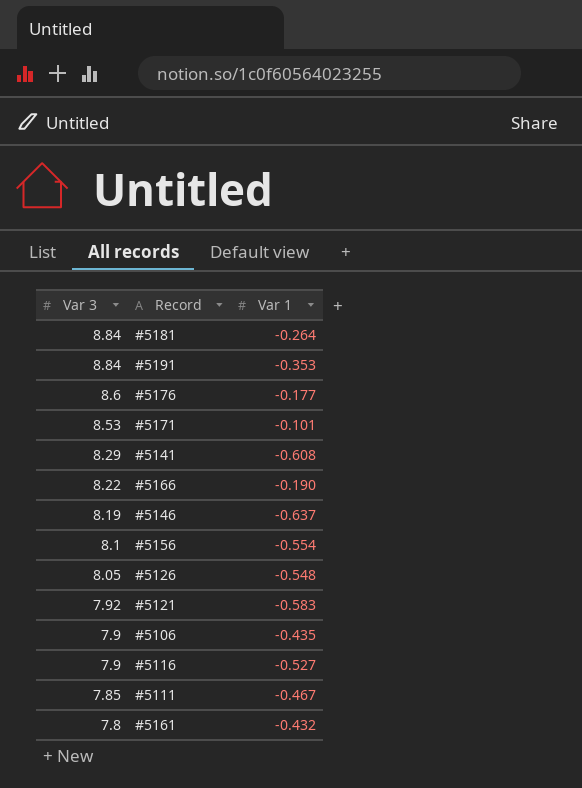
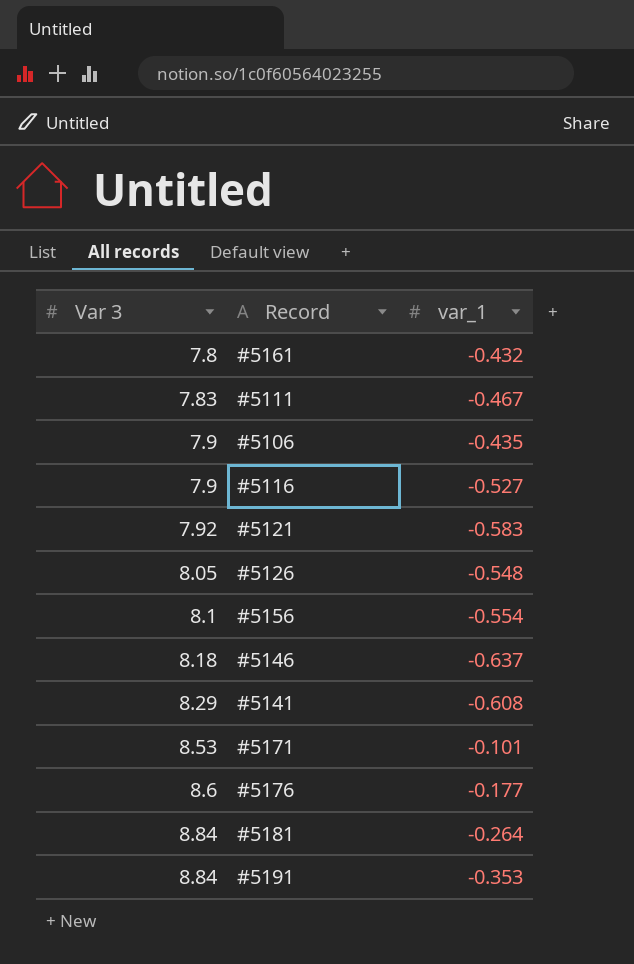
row order: Var 3 descending -> Var 3 ascending
column name: Var 1 -> var_1
row #5166: 8.22 | -0.190 -> none
#5111 | Var 3: 7.85 -> 7.83
#5146 | Var 3: 8.19 -> 8.18

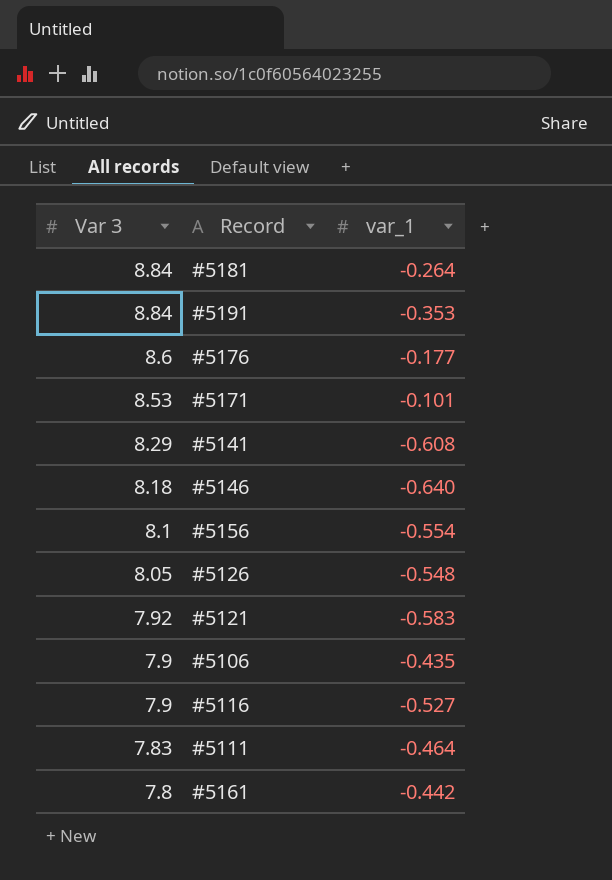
row order: Var 3 ascending -> Var 3 descending
#5146 | var_1: -0.637 -> -0.640
#5111 | var_1: -0.467 -> -0.464
#5161 | var_1: -0.432 -> -0.442

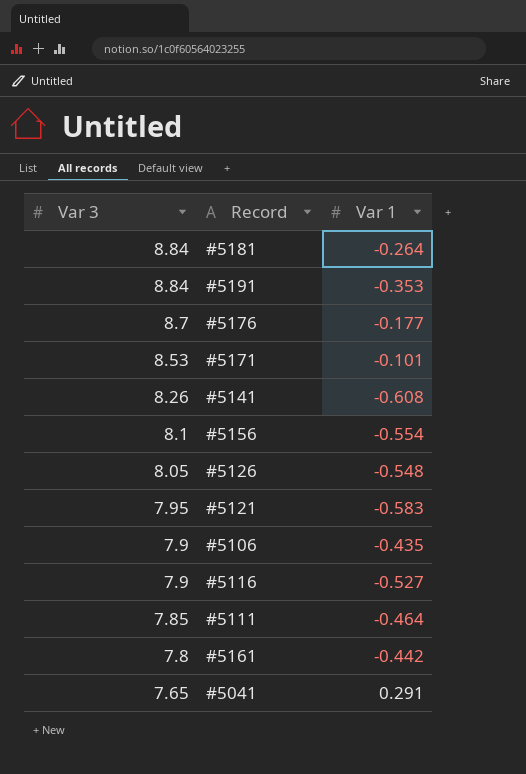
column name: var_1 -> Var 1
row #5146: 8.18 | -0.640 -> none
#5176 | Var 3: 8.6 -> 8.7
#5141 | Var 3: 8.29 -> 8.26
#5121 | Var 3: 7.92 -> 7.95
#5111 | Var 3: 7.83 -> 7.85
row #5041: none -> 7.65 | 0.291

